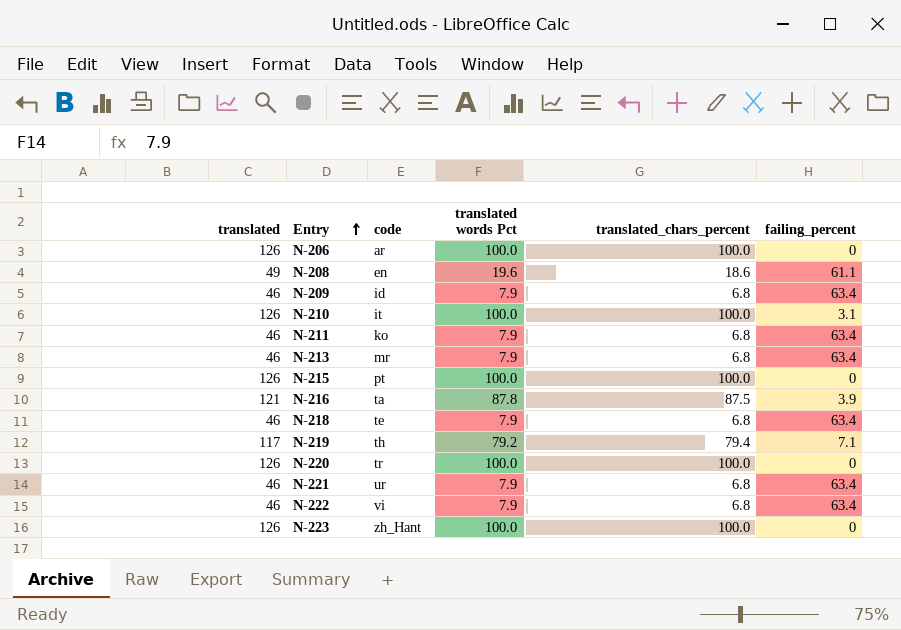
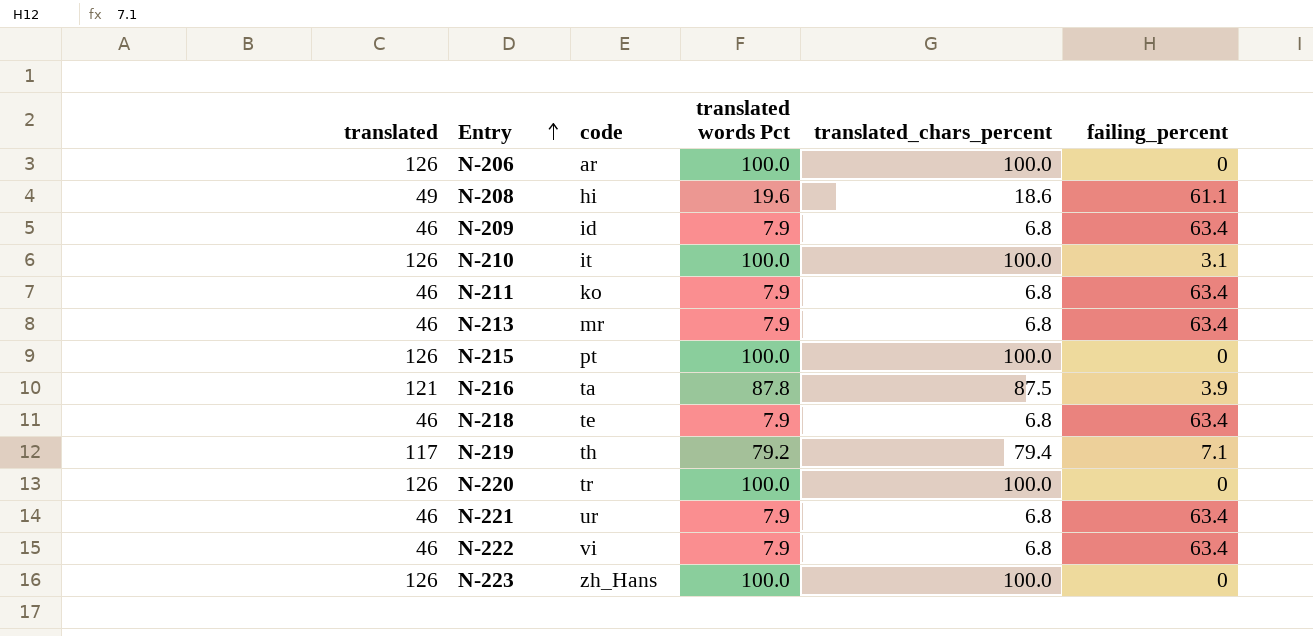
N-208 | code: en -> hi
N-223 | code: zh_Hant -> zh_Hans

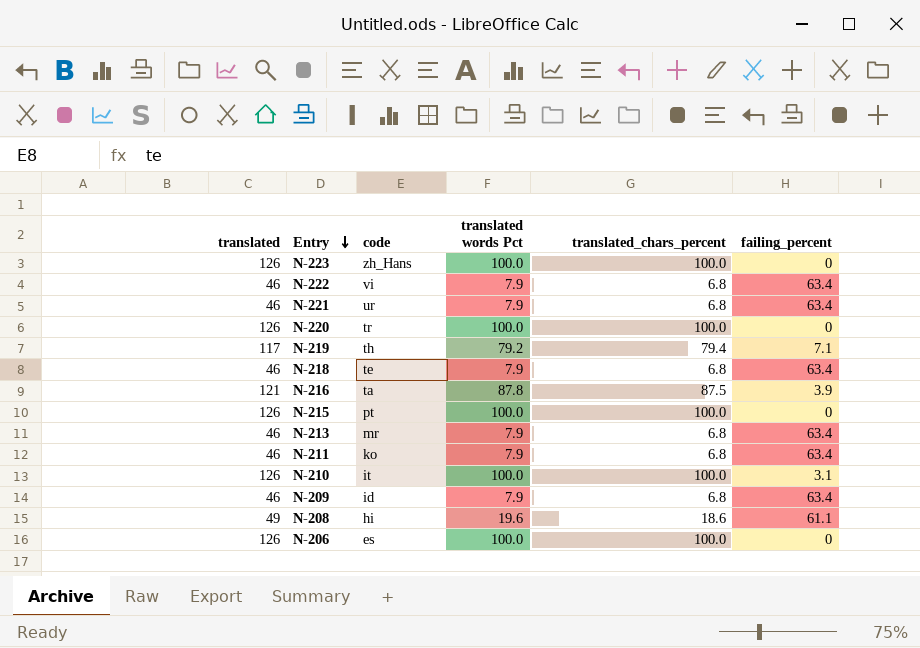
row order: Entry ascending -> Entry descending
N-206 | code: ar -> es

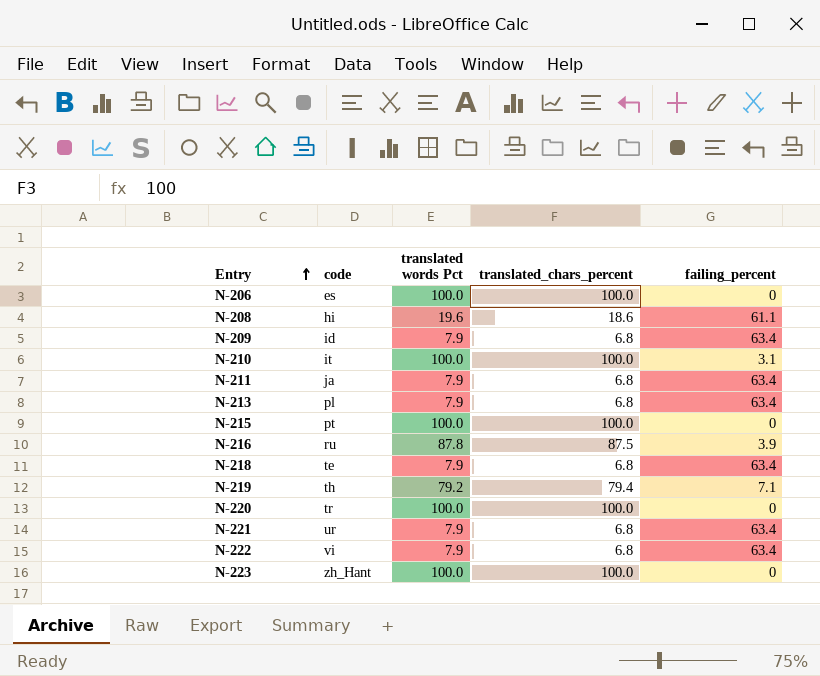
row order: Entry descending -> Entry ascending
column translated | position: 1 -> none
N-211 | code: ko -> ja
N-213 | code: mr -> pl
N-216 | code: ta -> ru
N-223 | code: zh_Hans -> zh_Hant

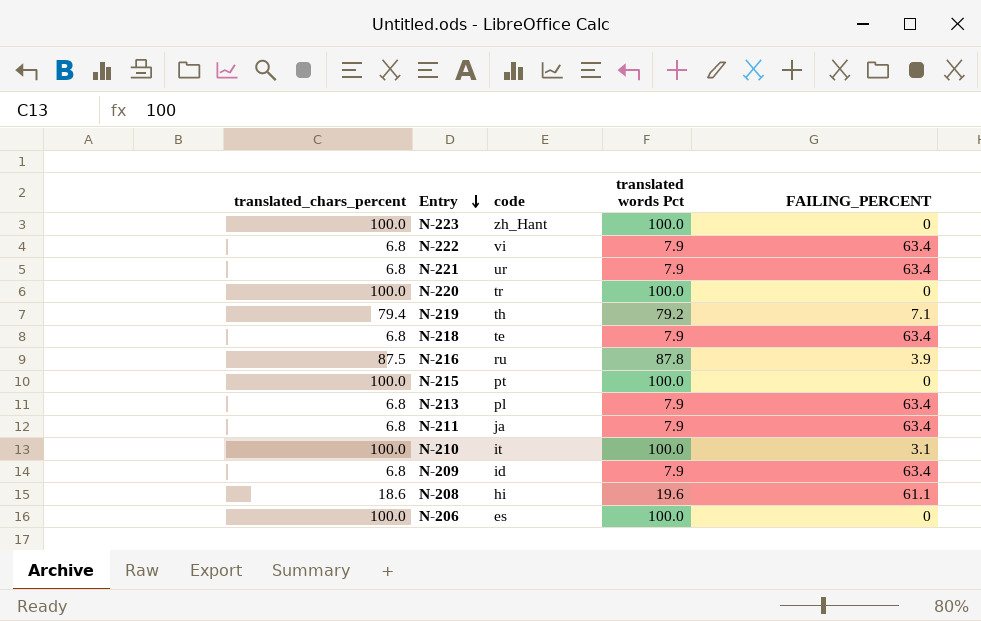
row order: Entry ascending -> Entry descending
column translated_chars_percent | position: 4 -> 1
column name: failing_percent -> FAILING_PERCENT

